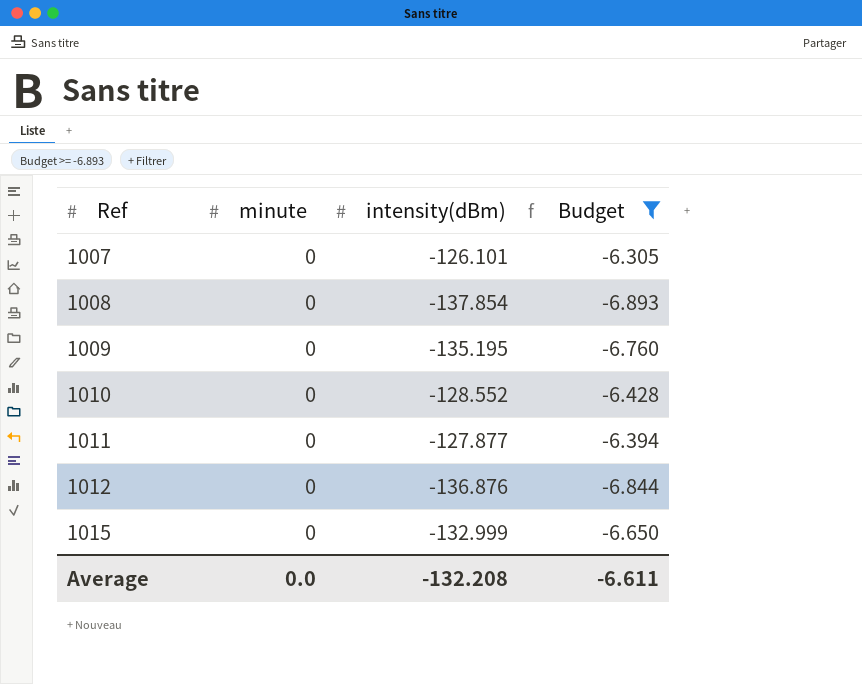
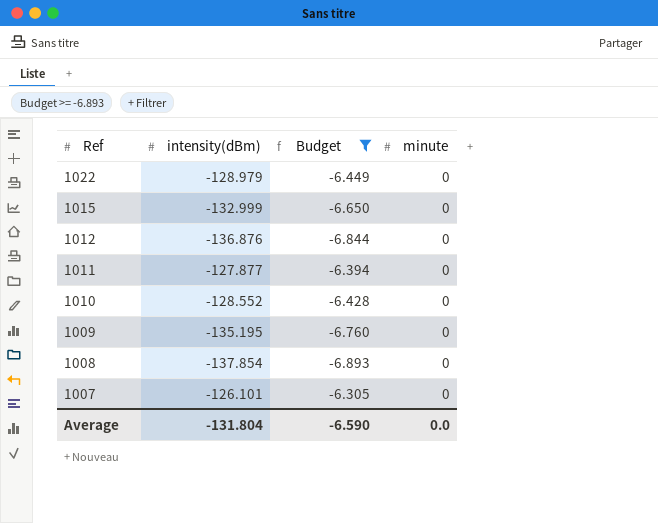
row order: Ref ascending -> Ref descending
column minute | position: 2 -> 4
row 1022: none -> -128.979 | -6.449 | 0
Average | intensity(dBm): -132.208 -> -131.804
Average | Budget: -6.611 -> -6.590

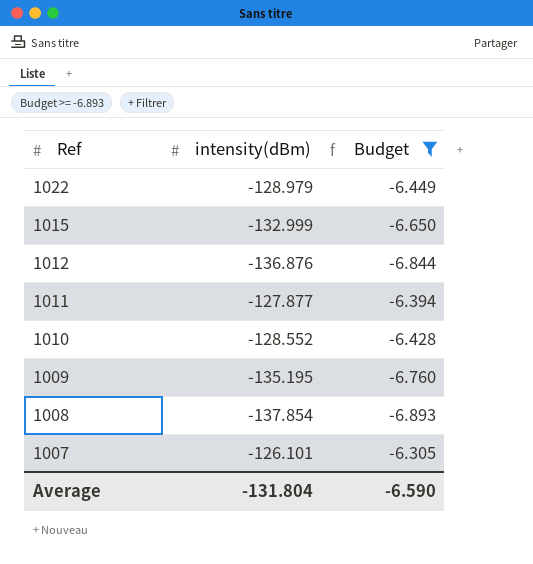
column minute | position: 4 -> none

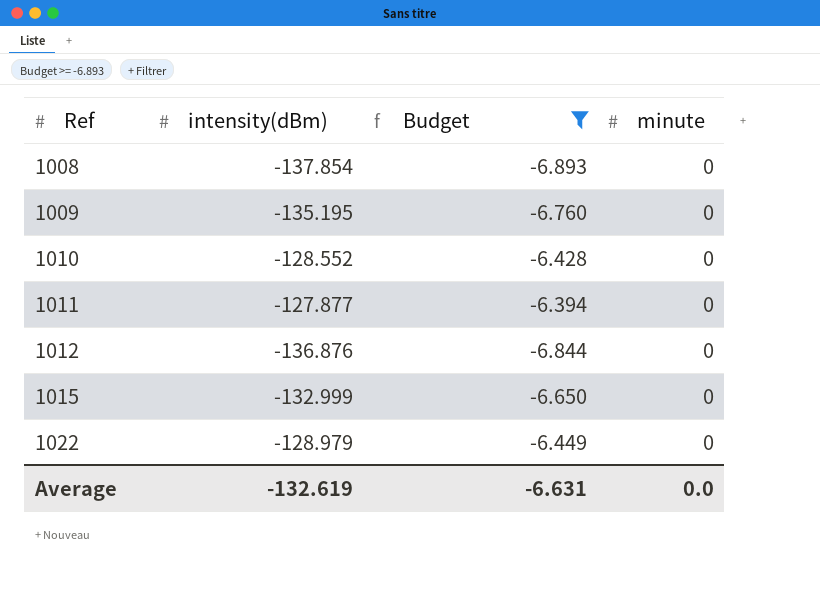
row order: Ref descending -> Ref ascending
column minute | position: none -> 4
row 1007: -126.101 | -6.305 -> none
Average | intensity(dBm): -131.804 -> -132.619
Average | Budget: -6.590 -> -6.631

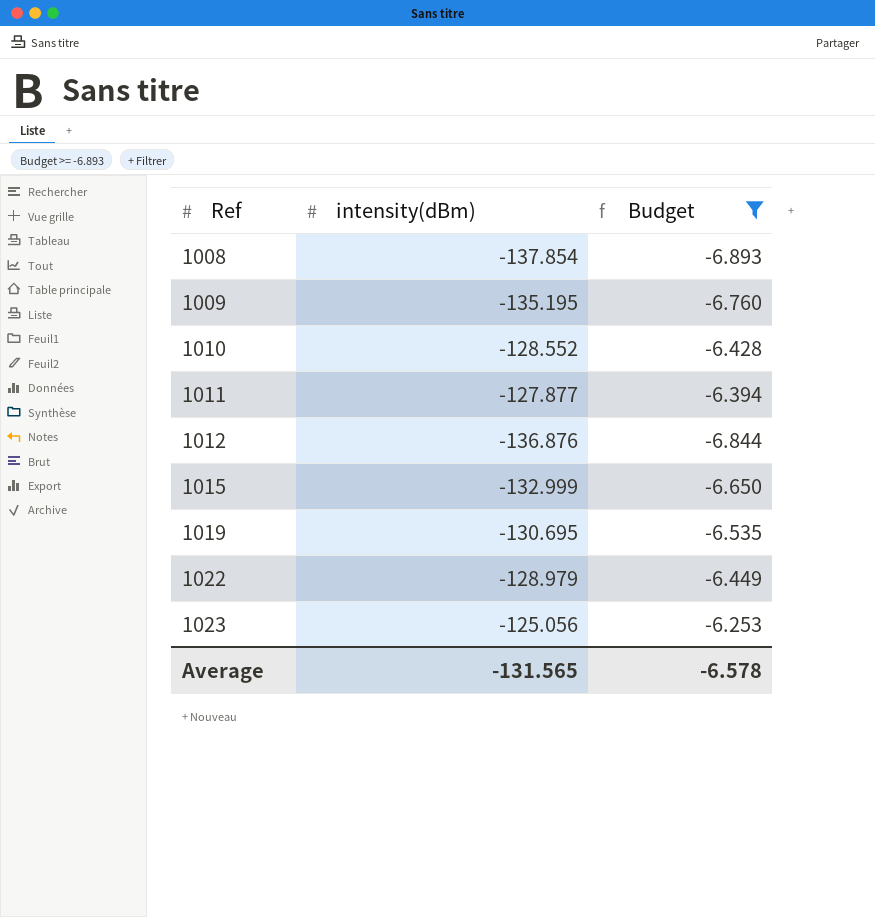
column minute | position: 4 -> none
row 1019: none -> -130.695 | -6.535
row 1023: none -> -125.056 | -6.253
Average | intensity(dBm): -132.619 -> -131.565
Average | Budget: -6.631 -> -6.578

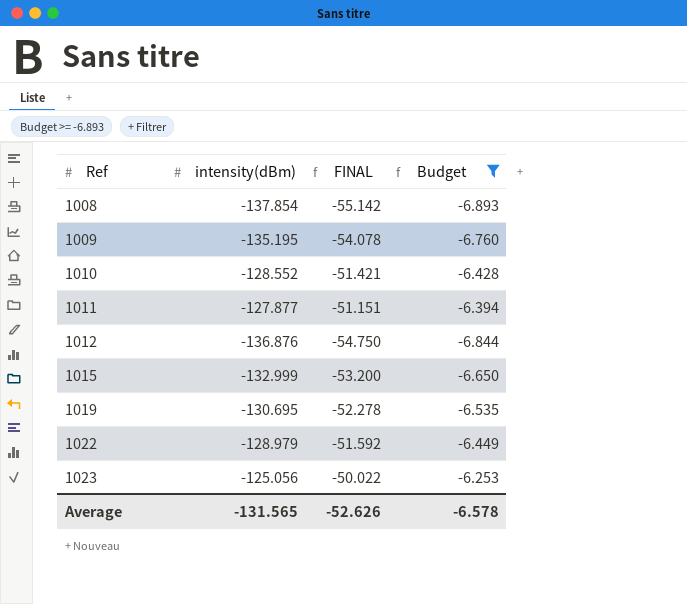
column FINAL | formula: none -> [intensity(dBm)] * 0.4

